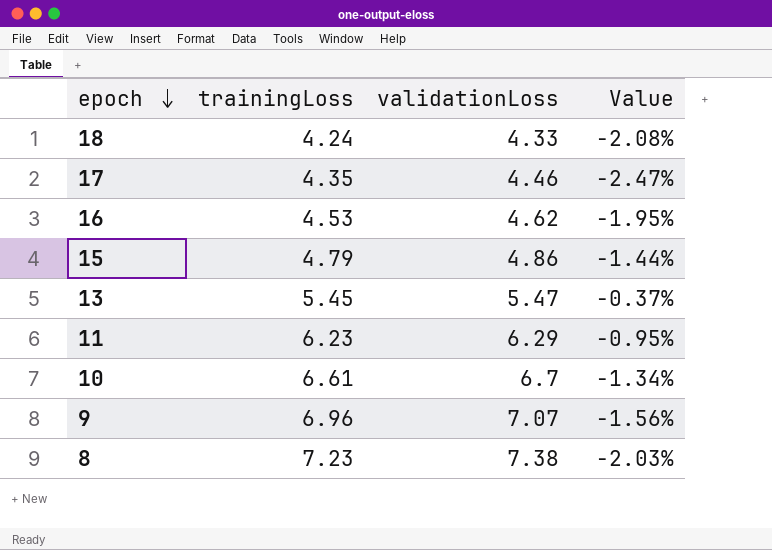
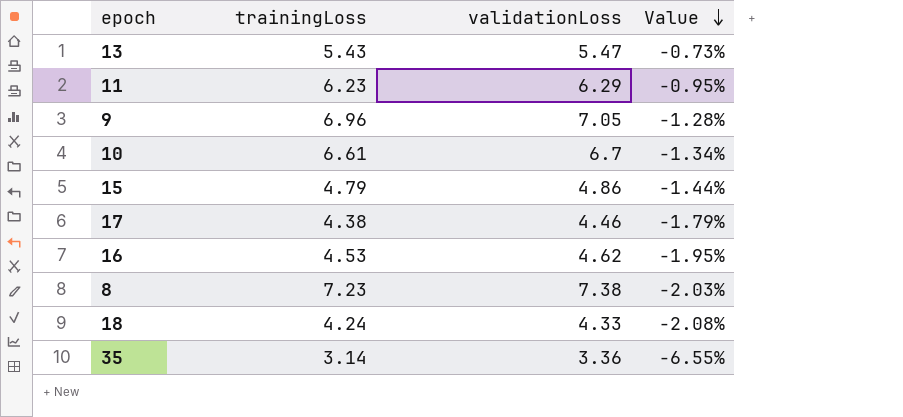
row order: epoch descending -> Value descending
13 | trainingLoss: 5.45 -> 5.43
13 | Value: -0.37% -> -0.73%
9 | validationLoss: 7.07 -> 7.05
9 | Value: -1.56% -> -1.28%
17 | trainingLoss: 4.35 -> 4.38
17 | Value: -2.47% -> -1.79%
row 35: none -> 3.14 | 3.36 | -6.55%

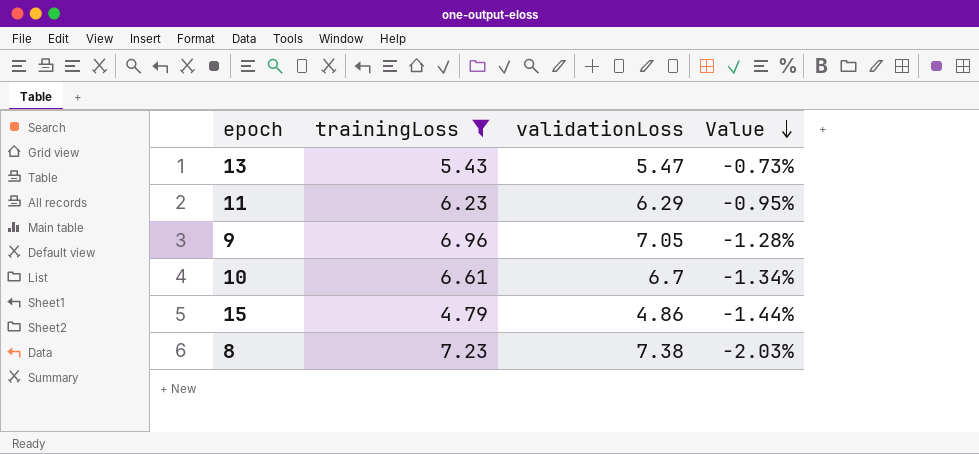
filter: none -> trainingLoss >= 4.79

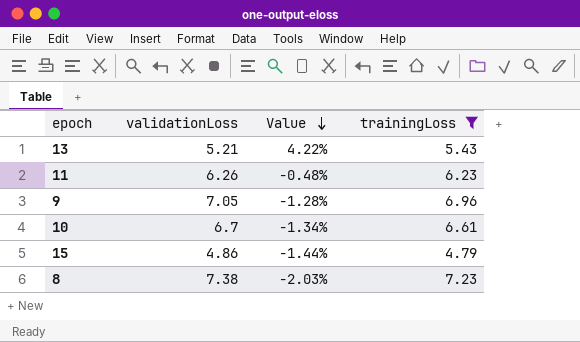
column trainingLoss | position: 2 -> 4
13 | validationLoss: 5.47 -> 5.21
13 | Value: -0.73% -> 4.22%
11 | validationLoss: 6.29 -> 6.26
11 | Value: -0.95% -> -0.48%

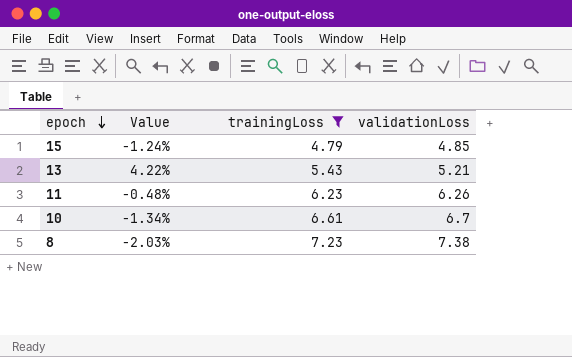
row order: Value descending -> epoch descending
column validationLoss | position: 2 -> 4
row 9: 7.05 | -1.28% | 6.96 -> none
15 | Value: -1.44% -> -1.24%
15 | validationLoss: 4.86 -> 4.85

